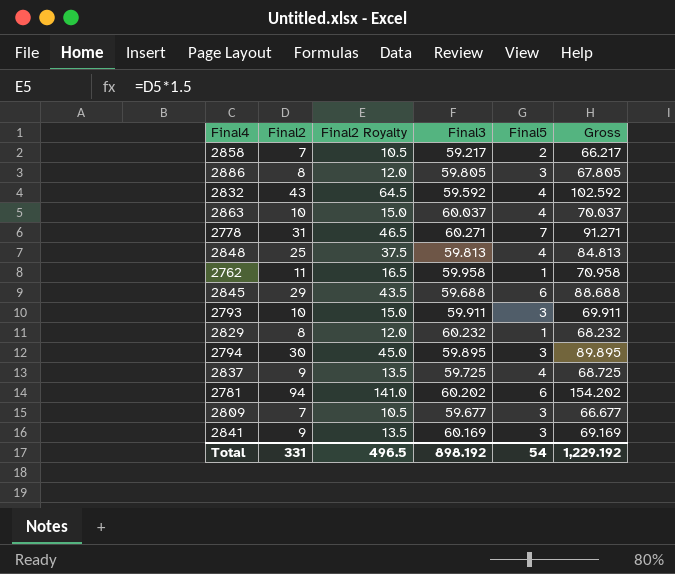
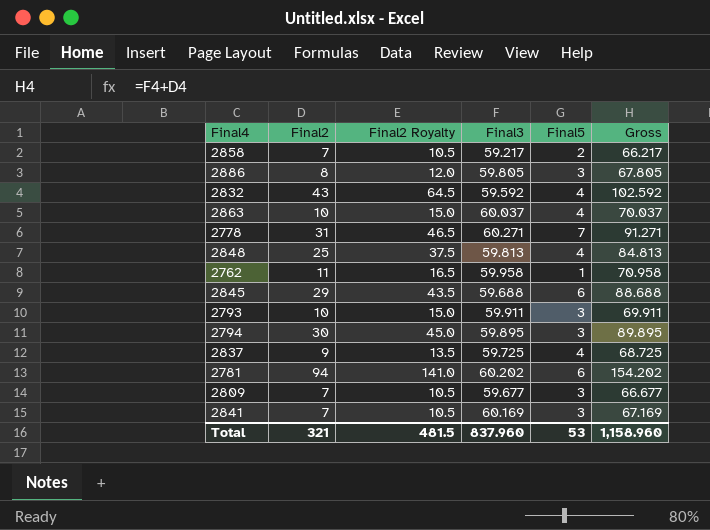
row 2829: 8 | 12.0 | 60.232 | 1 | 68.232 -> none
2841 | Final2: 9 -> 7
2841 | Final2 Royalty: 13.5 -> 10.5
2841 | Gross: 69.169 -> 67.169
Total | Final2: 331 -> 321
Total | Final2 Royalty: 496.5 -> 481.5
Total | Final3: 898.192 -> 837.960
Total | Final5: 54 -> 53
Total | Gross: 1,229.192 -> 1,158.960

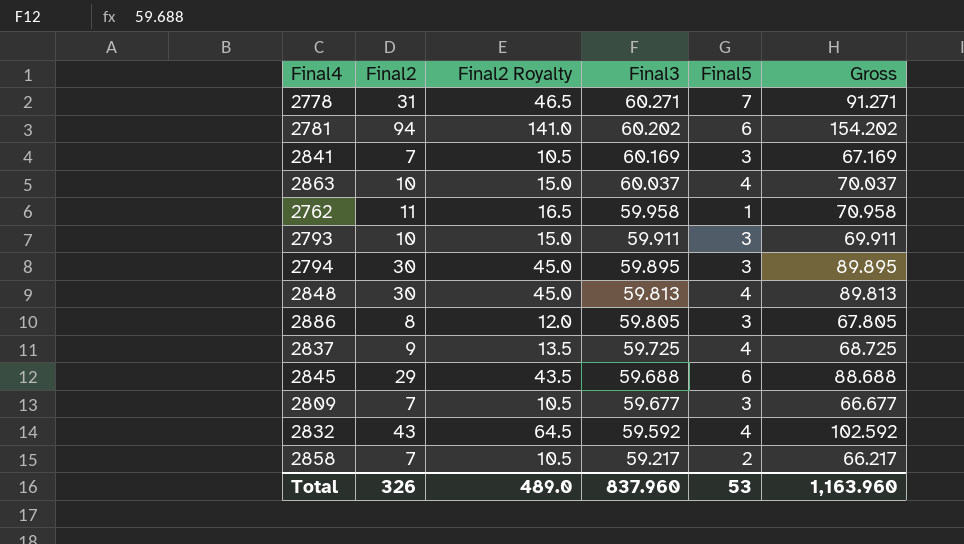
row order: none -> Final3 descending
2848 | Final2: 25 -> 30
2848 | Final2 Royalty: 37.5 -> 45.0
2848 | Gross: 84.813 -> 89.813
Total | Final2: 321 -> 326
Total | Final2 Royalty: 481.5 -> 489.0
Total | Gross: 1,158.960 -> 1,163.960

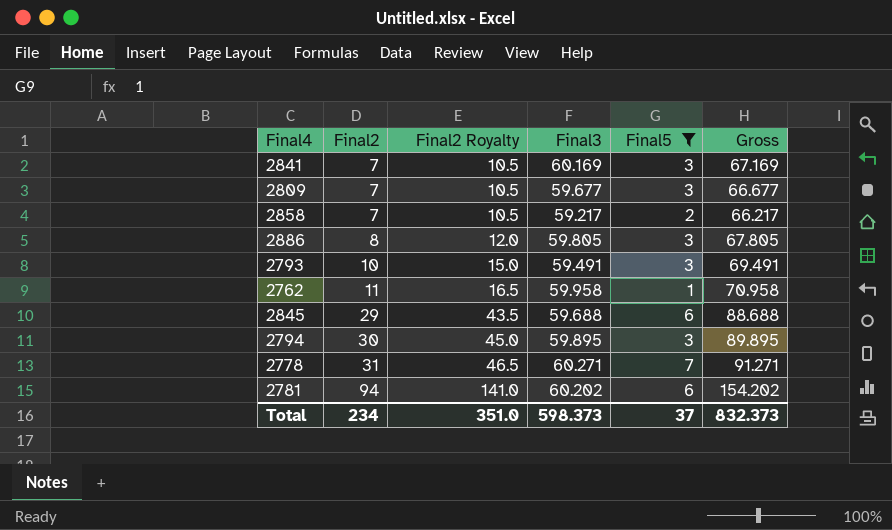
filter: none -> Final5 != 4
row order: Final3 descending -> Final2 ascending
2793 | Final3: 59.911 -> 59.491
2793 | Gross: 69.911 -> 69.491
Total | Final2: 326 -> 234
Total | Final2 Royalty: 489.0 -> 351.0
Total | Final3: 837.960 -> 598.373
Total | Final5: 53 -> 37
Total | Gross: 1,163.960 -> 832.373

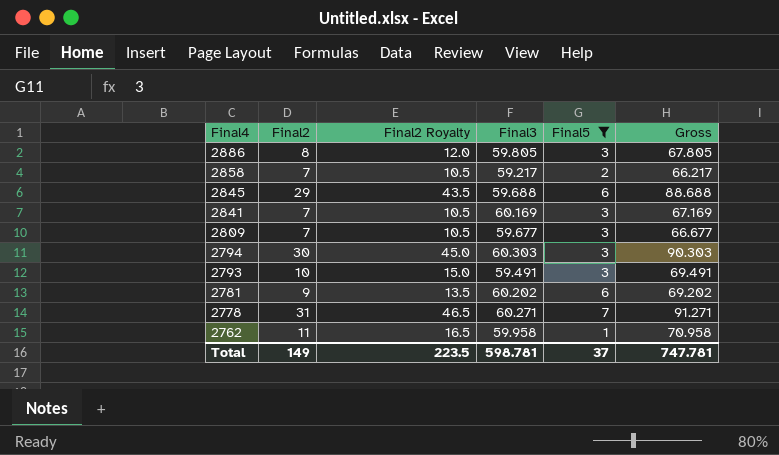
row order: Final2 ascending -> Final4 descending
2794 | Final3: 59.895 -> 60.303
2794 | Gross: 89.895 -> 90.303
2781 | Final2: 94 -> 9
2781 | Final2 Royalty: 141.0 -> 13.5
2781 | Gross: 154.202 -> 69.202
Total | Final2: 234 -> 149
Total | Final2 Royalty: 351.0 -> 223.5
Total | Final3: 598.373 -> 598.781
Total | Gross: 832.373 -> 747.781

